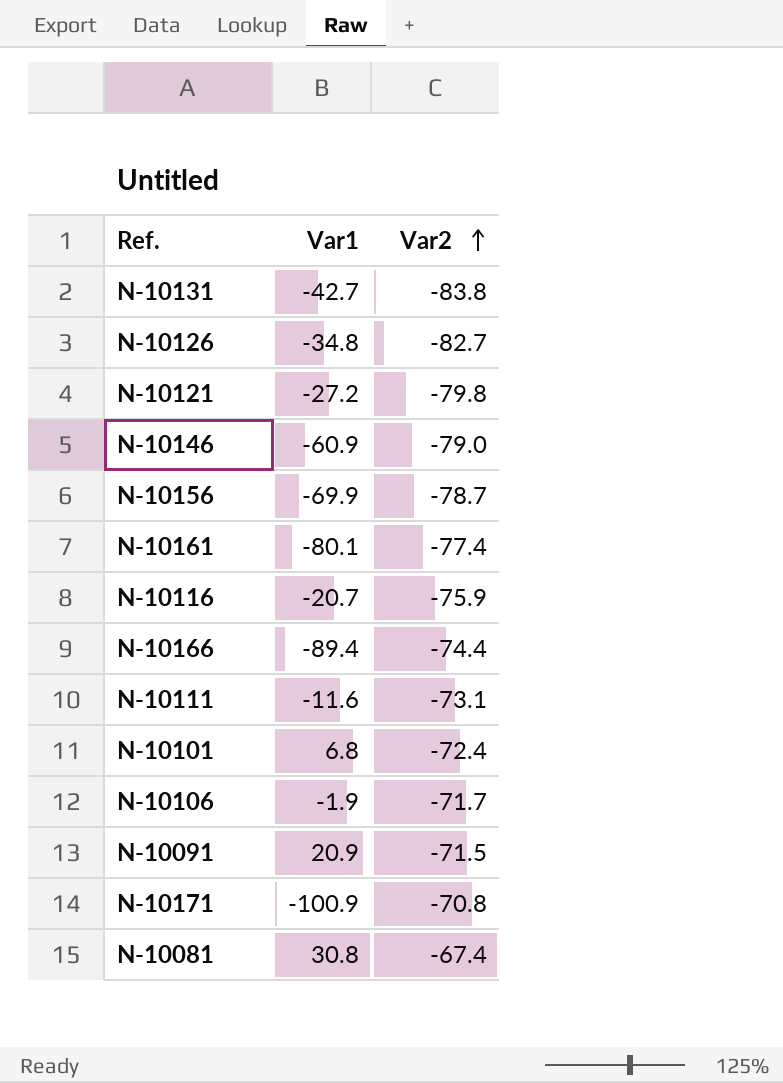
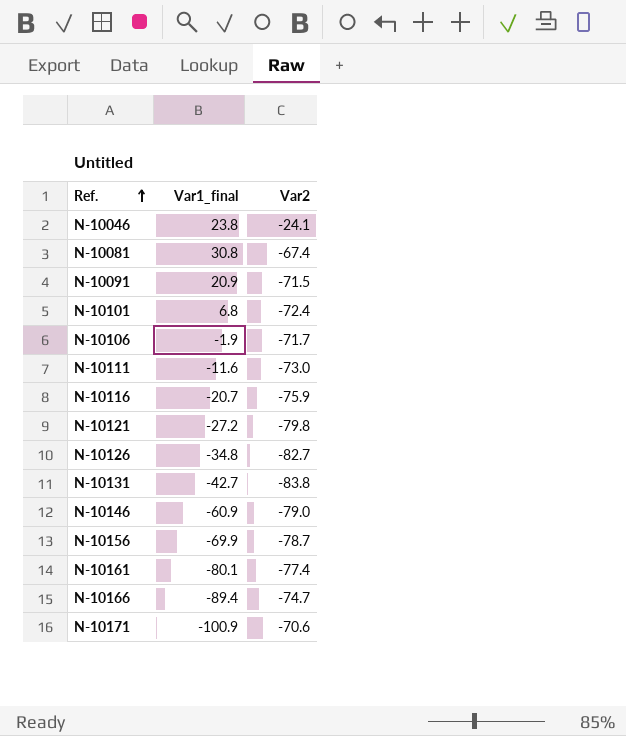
row order: Var2 ascending -> Ref. ascending
column name: Var1 -> Var1_final
row N-10046: none -> 23.8 | -24.1
N-10111 | Var2: -73.1 -> -73.0
N-10166 | Var2: -74.4 -> -74.7
N-10171 | Var2: -70.8 -> -70.6

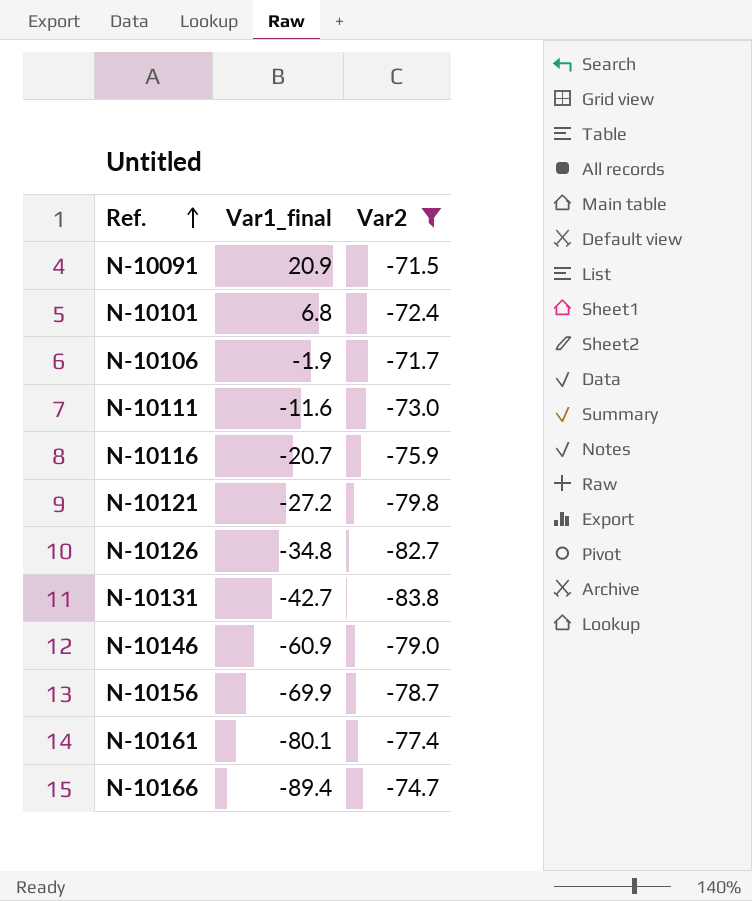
filter: none -> Var2 <= -71.5

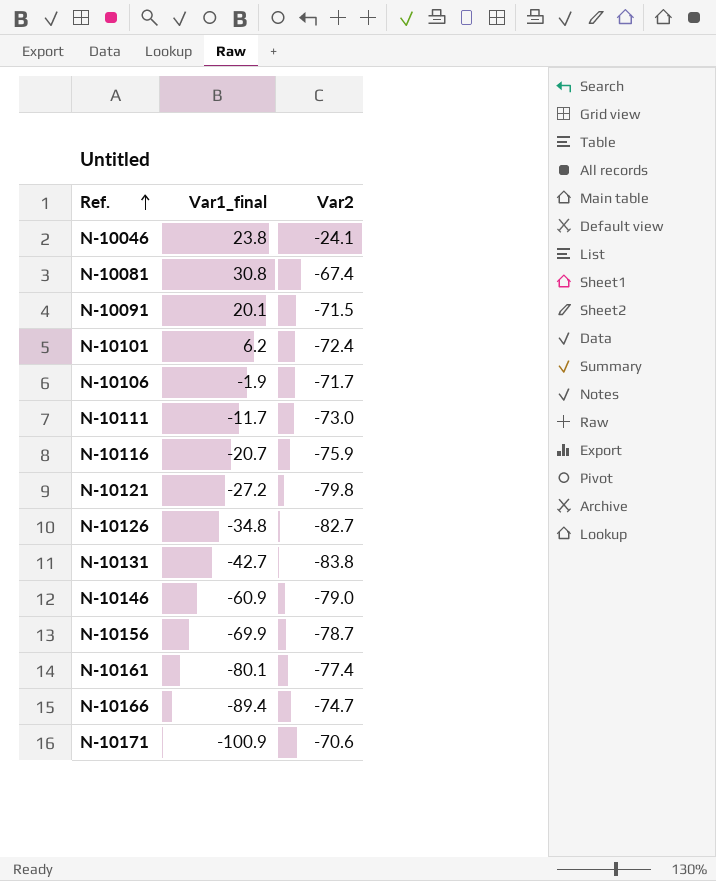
filter: Var2 <= -71.5 -> none
N-10091 | Var1_final: 20.9 -> 20.1
N-10101 | Var1_final: 6.8 -> 6.2
N-10111 | Var1_final: -11.6 -> -11.7

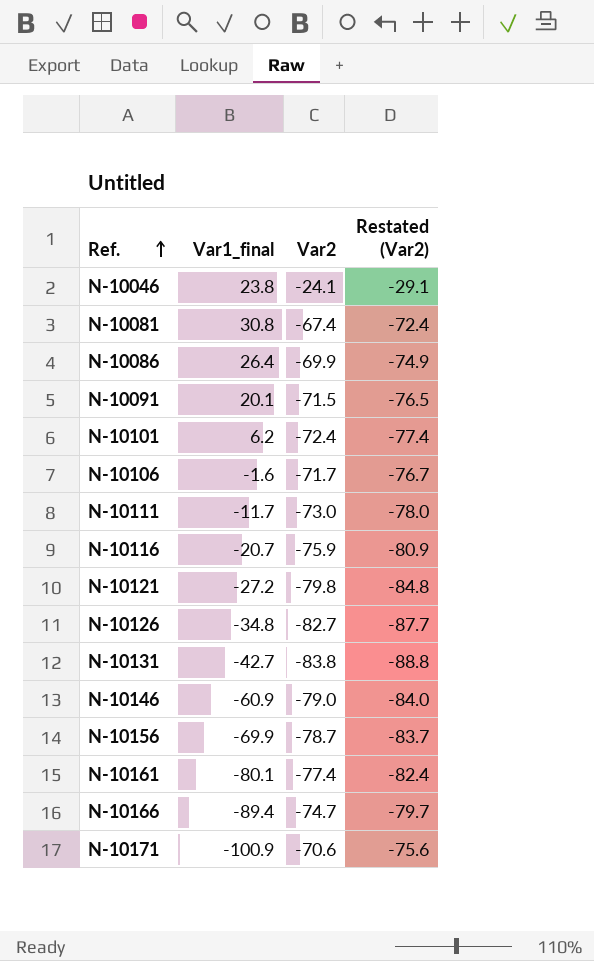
column Restated (Var2) | formula: none -> [Var2] - 5
row N-10086: none -> 26.4 | -69.9 | -74.9
N-10106 | Var1_final: -1.9 -> -1.6

